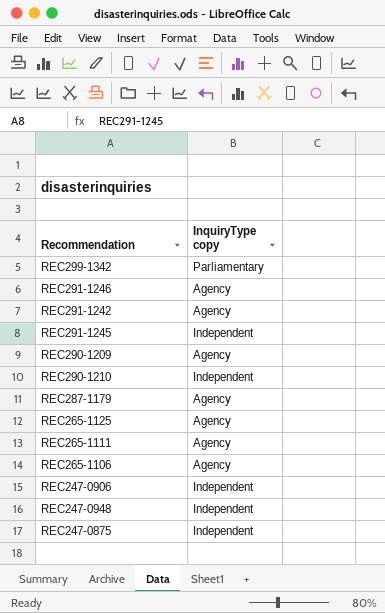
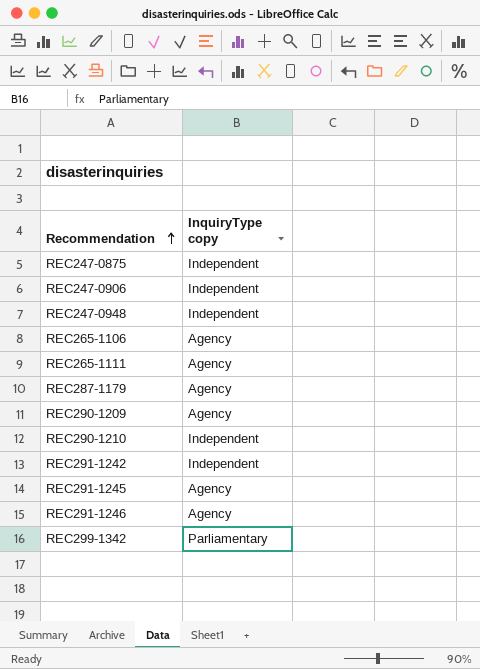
row order: none -> Recommendation ascending
row REC265-1125: Agency -> none
REC291-1242 | InquiryType copy: Agency -> Independent
REC291-1245 | InquiryType copy: Independent -> Agency

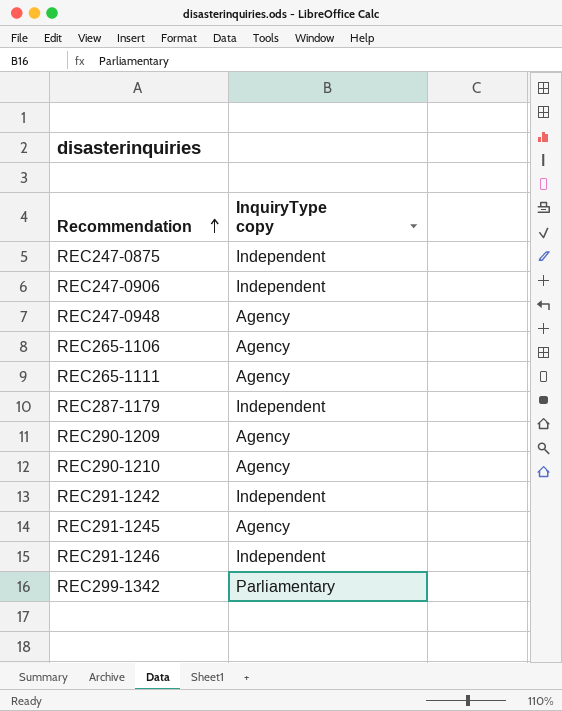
REC247-0948 | InquiryType copy: Independent -> Agency
REC287-1179 | InquiryType copy: Agency -> Independent
REC290-1210 | InquiryType copy: Independent -> Agency
REC291-1246 | InquiryType copy: Agency -> Independent

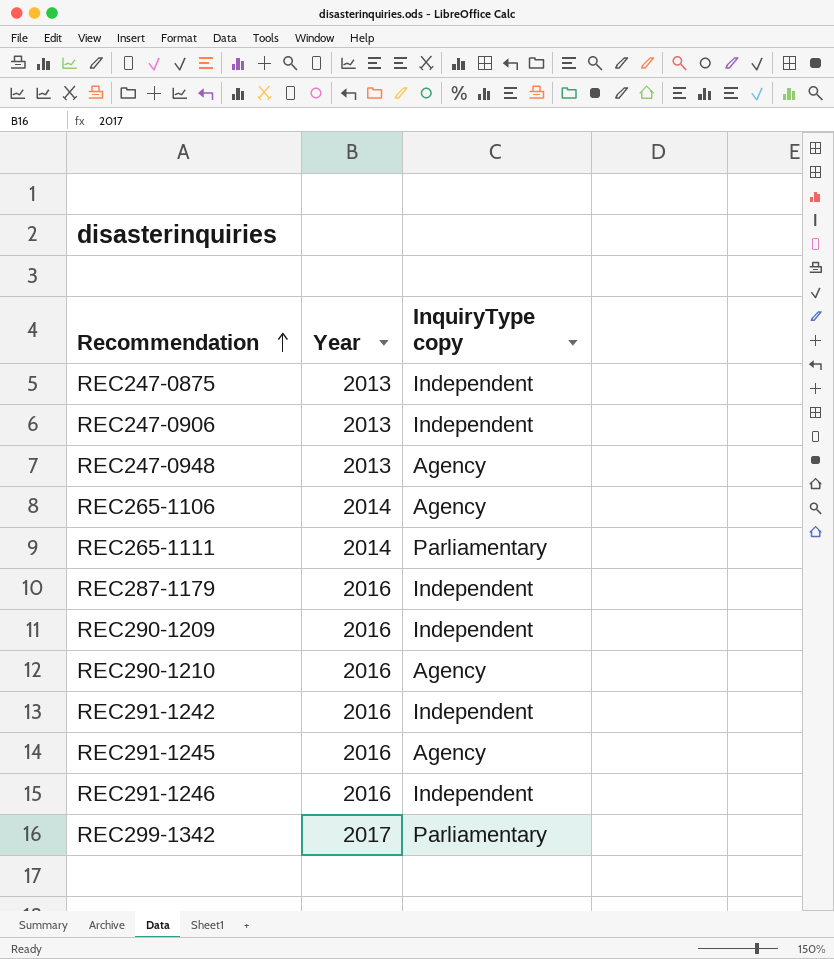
column Year | position: none -> 2
REC265-1111 | InquiryType copy: Agency -> Parliamentary
REC290-1209 | InquiryType copy: Agency -> Independent

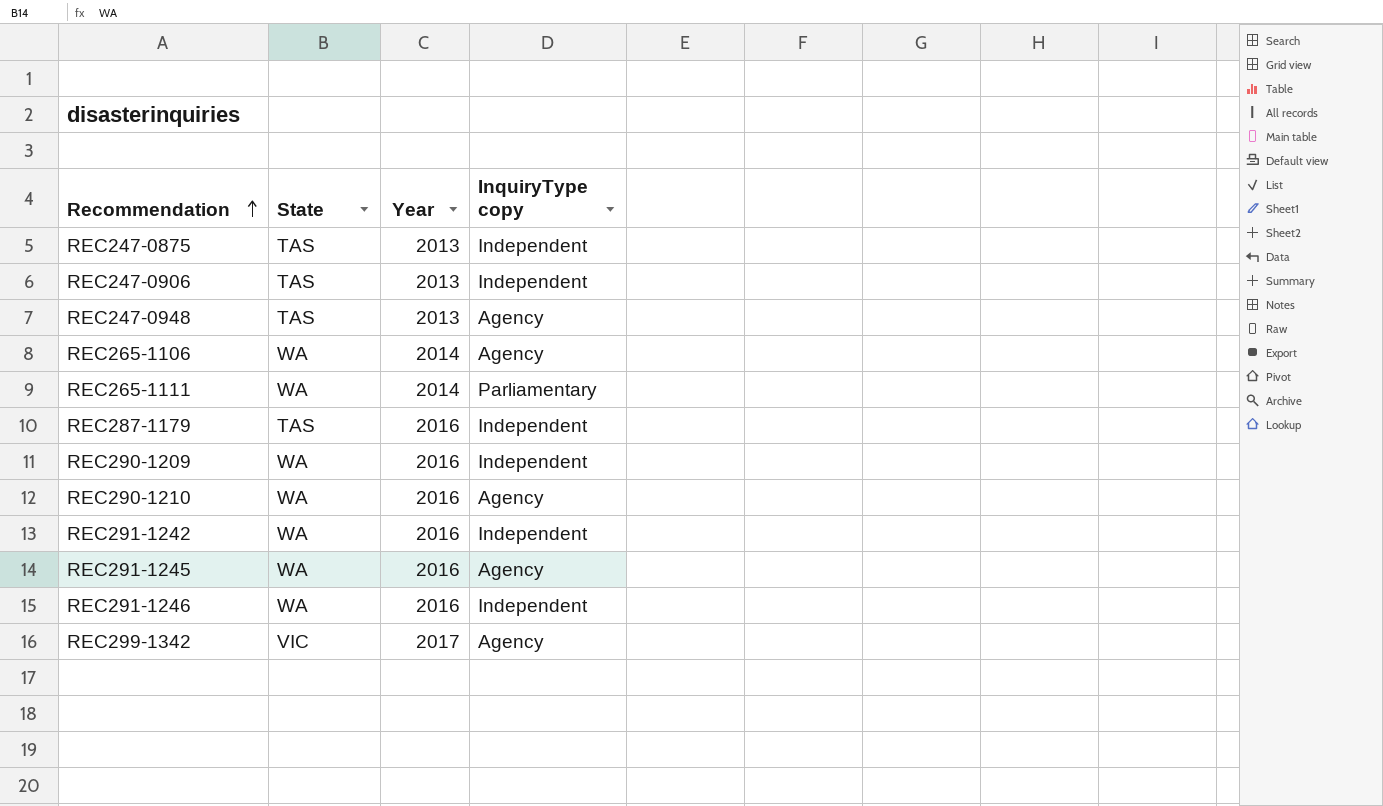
column State | position: none -> 2
REC299-1342 | InquiryType copy: Parliamentary -> Agency

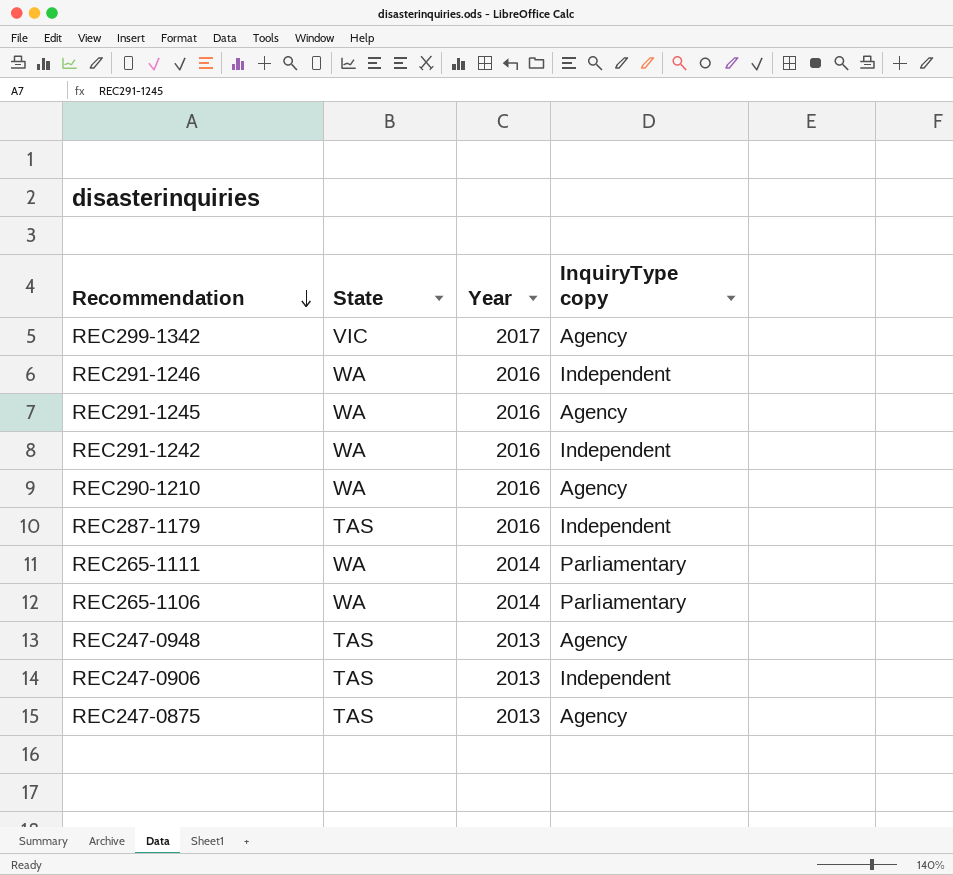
row order: Recommendation ascending -> Recommendation descending
row REC290-1209: WA | 2016 | Independent -> none
REC265-1106 | InquiryType copy: Agency -> Parliamentary
REC247-0875 | InquiryType copy: Independent -> Agency

